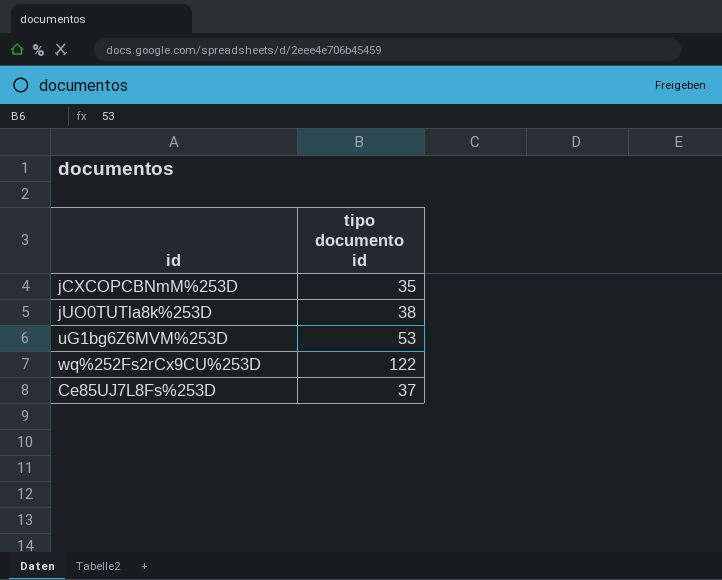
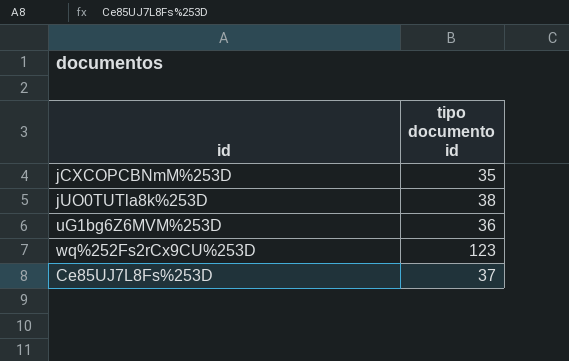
uG1bg6Z6MVM%253D | tipo documento id: 53 -> 36
wq%252Fs2rCx9CU%253D | tipo documento id: 122 -> 123

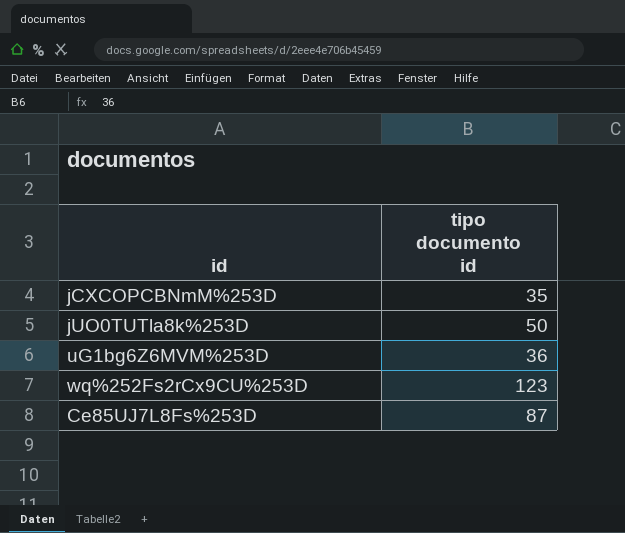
jUO0TUTla8k%253D | tipo documento id: 38 -> 50
Ce85UJ7L8Fs%253D | tipo documento id: 37 -> 87

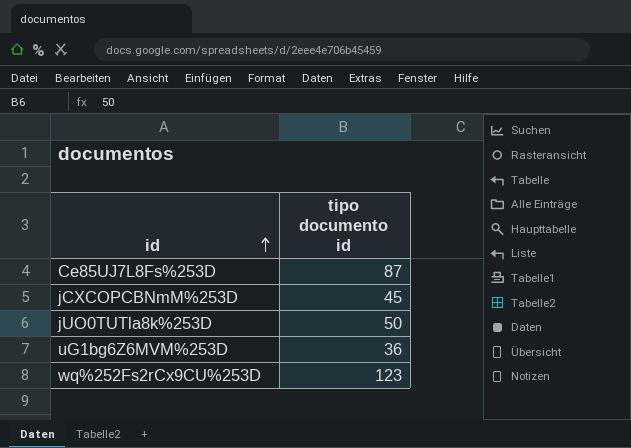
row order: none -> id ascending
jCXCOPCBNmM%253D | tipo documento id: 35 -> 45

